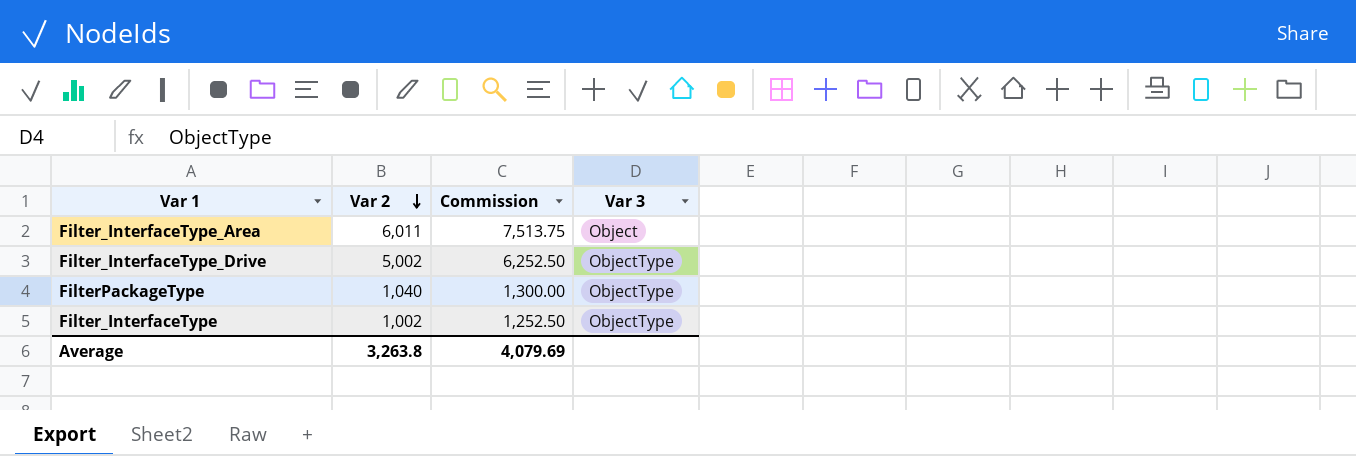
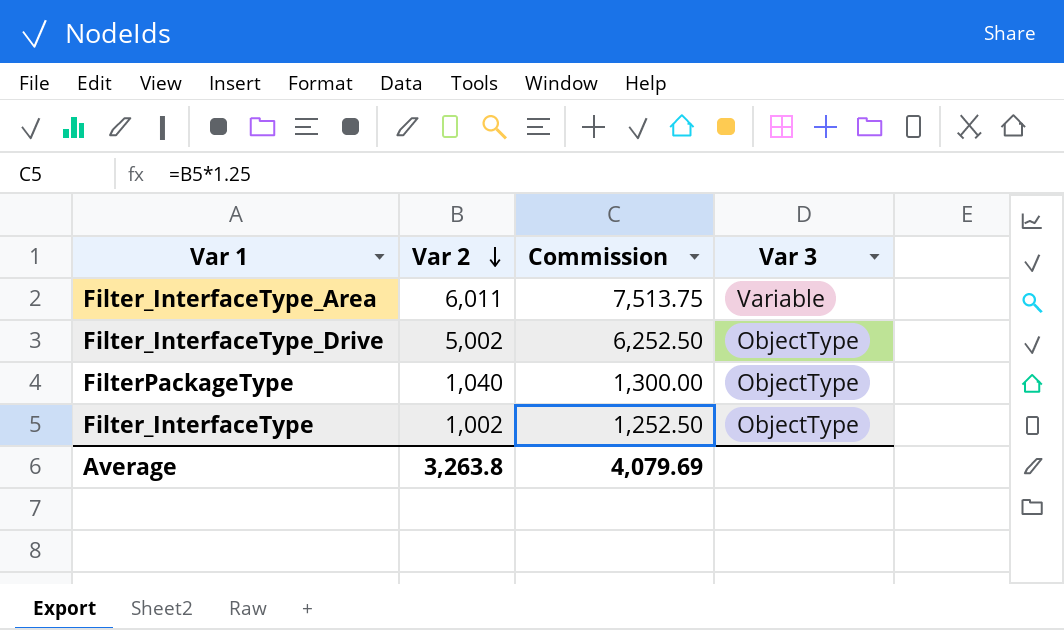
Filter_InterfaceType_Area | Var 3: Object -> Variable

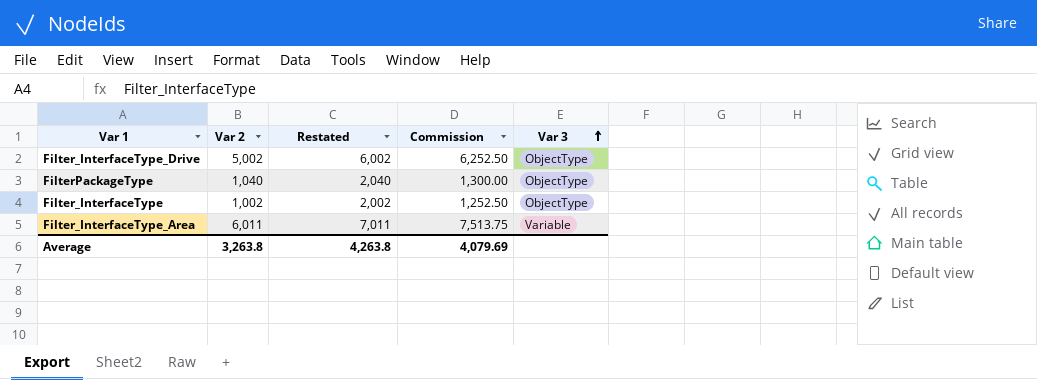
row order: Var 2 descending -> Var 3 ascending
column Restated | formula: none -> [Var 2] + 1000

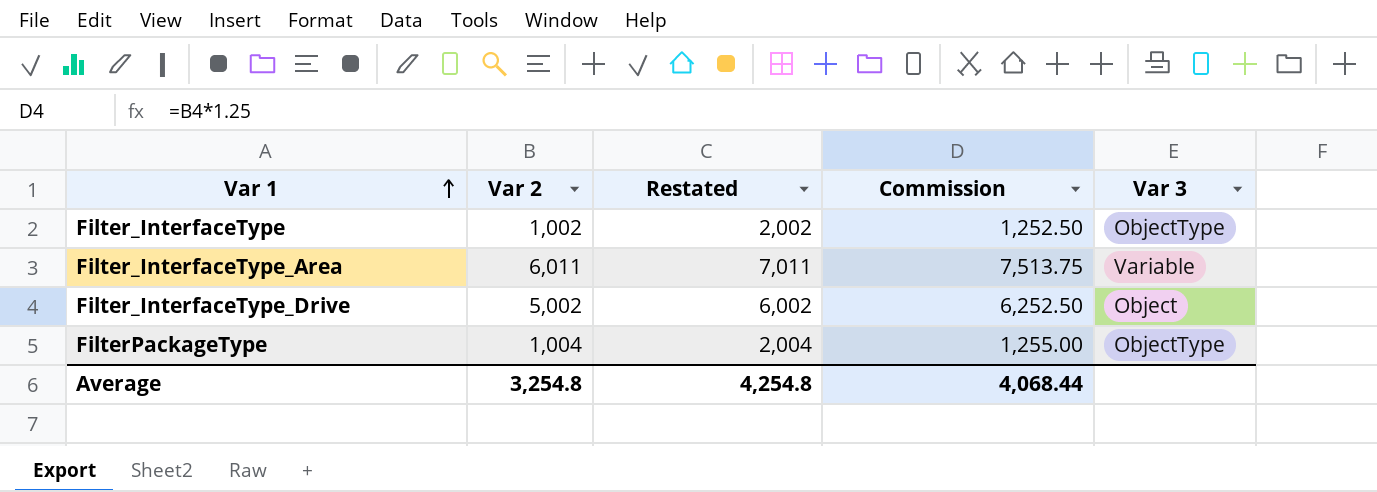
row order: Var 3 ascending -> Var 1 ascending
Filter_InterfaceType_Drive | Var 3: ObjectType -> Object
FilterPackageType | Var 2: 1,040 -> 1,004
FilterPackageType | Restated: 2,040 -> 2,004
FilterPackageType | Commission: 1,300.00 -> 1,255.00
Average | Var 2: 3,263.8 -> 3,254.8
Average | Restated: 4,263.8 -> 4,254.8
Average | Commission: 4,079.69 -> 4,068.44

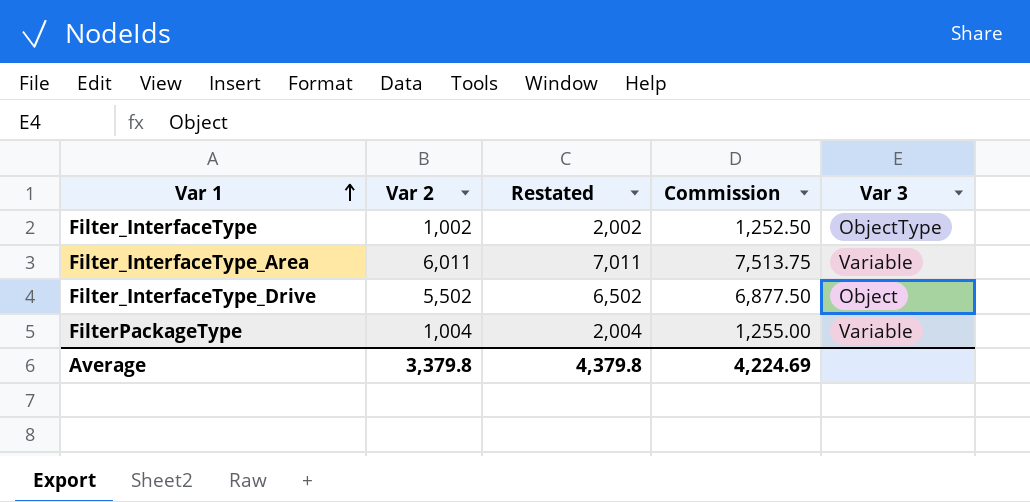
Filter_InterfaceType_Drive | Var 2: 5,002 -> 5,502
Filter_InterfaceType_Drive | Restated: 6,002 -> 6,502
Filter_InterfaceType_Drive | Commission: 6,252.50 -> 6,877.50
FilterPackageType | Var 3: ObjectType -> Variable
Average | Var 2: 3,254.8 -> 3,379.8
Average | Restated: 4,254.8 -> 4,379.8
Average | Commission: 4,068.44 -> 4,224.69

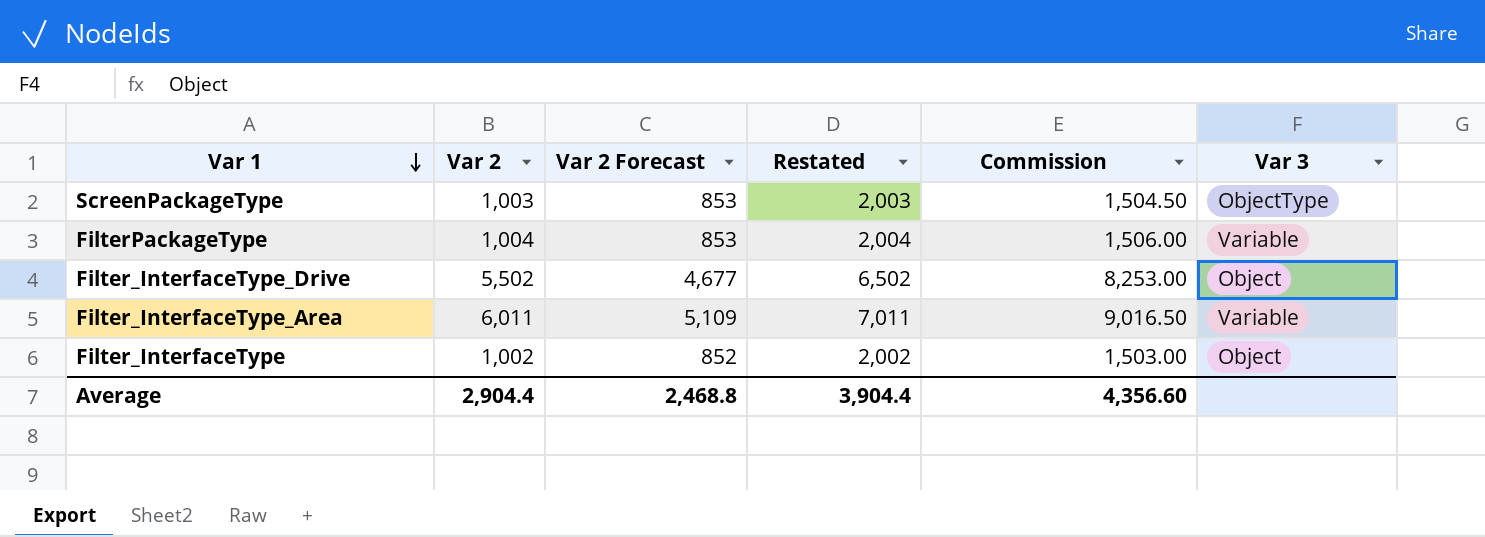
row order: Var 1 ascending -> Var 1 descending
column Var 2 Forecast | formula: none -> [Var 2] * 0.85
column Commission | formula: [Var 2] * 1.25 -> [Var 2] * 1.5
row ScreenPackageType: none -> 1,003 | 853 | 2,003 | 1,504.50 | ObjectType
Filter_InterfaceType | Var 3: ObjectType -> Object
Average | Var 2: 3,379.8 -> 2,904.4
Average | Restated: 4,379.8 -> 3,904.4
Average | Commission: 4,224.69 -> 4,356.60

